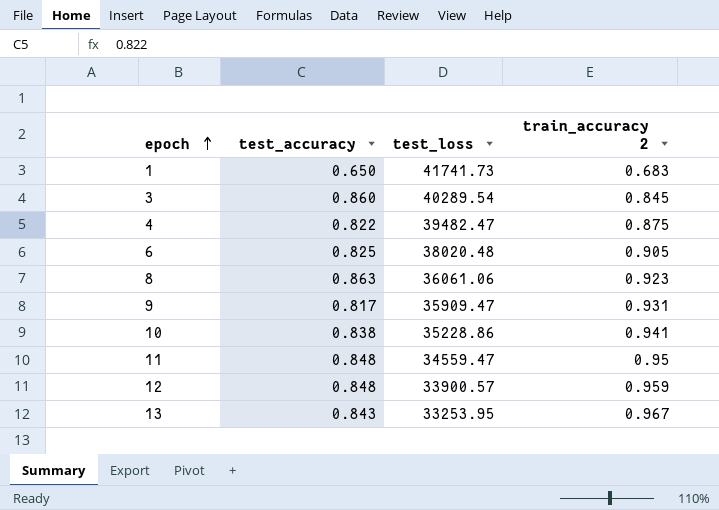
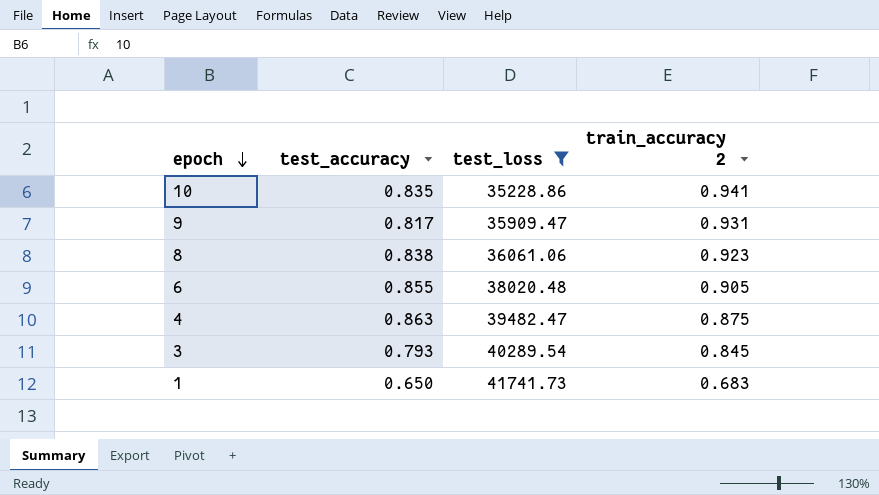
filter: none -> test_loss >= 35228.86
row order: epoch ascending -> epoch descending
10 | test_accuracy: 0.838 -> 0.835
8 | test_accuracy: 0.863 -> 0.838
6 | test_accuracy: 0.825 -> 0.855
4 | test_accuracy: 0.822 -> 0.863
3 | test_accuracy: 0.860 -> 0.793

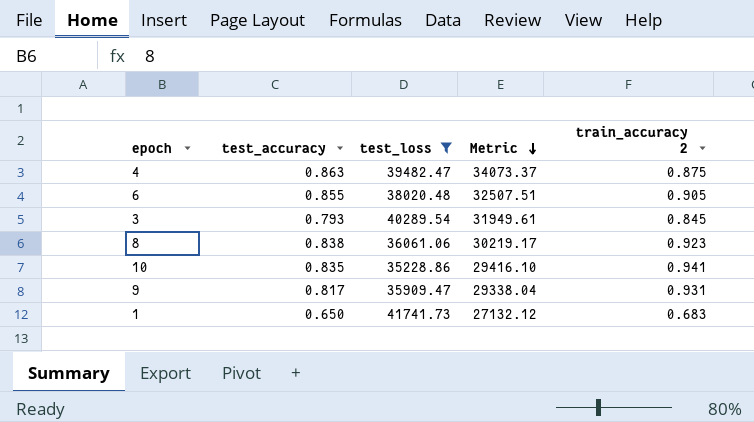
row order: epoch descending -> Metric descending
column Metric | formula: none -> [test_accuracy] * [test_loss]

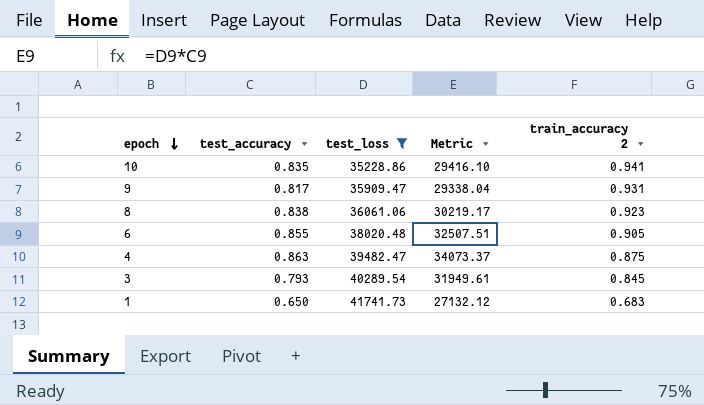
row order: Metric descending -> epoch descending

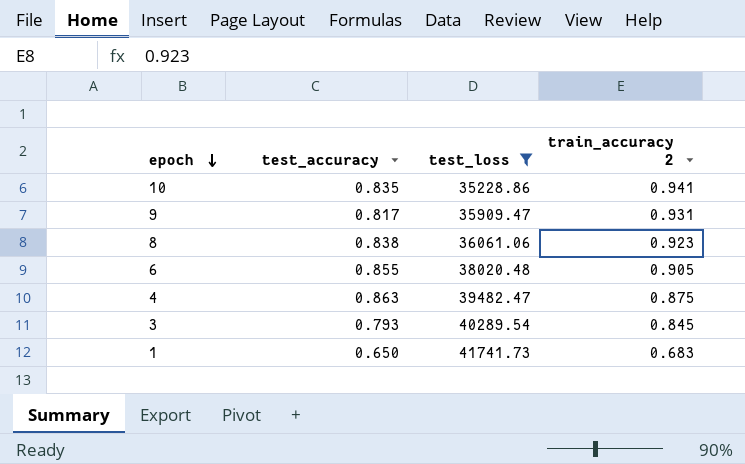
column Metric | formula: [test_accuracy] * [test_loss] -> none

